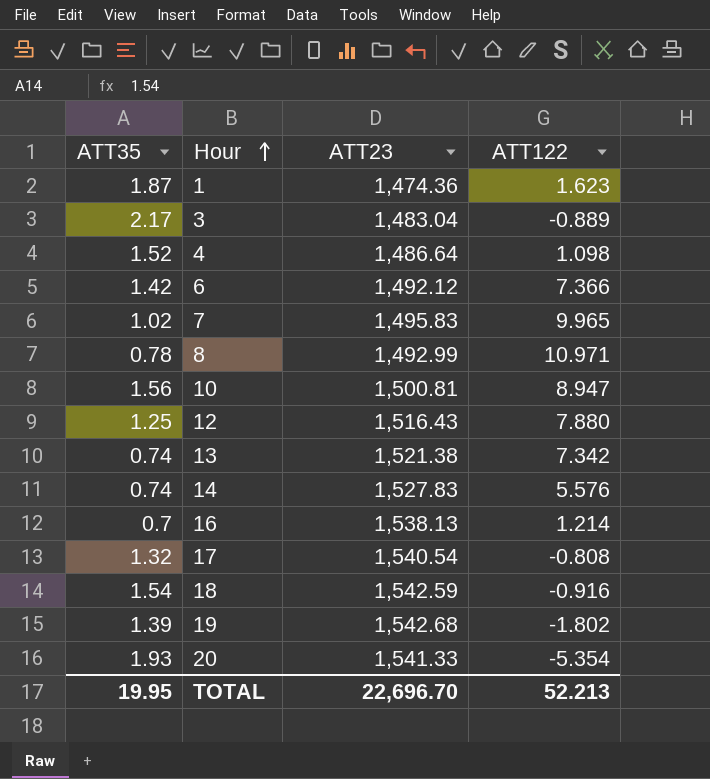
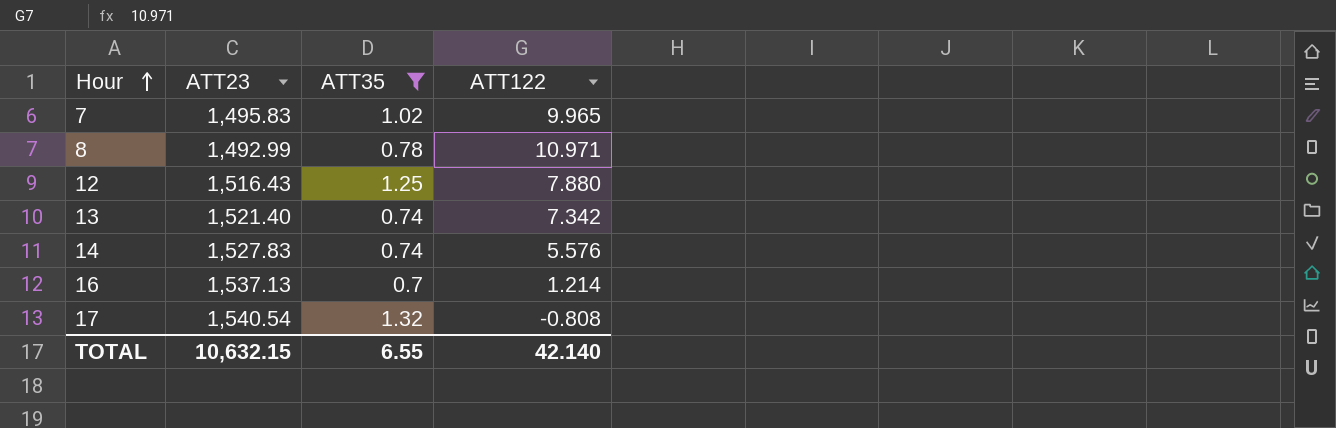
filter: none -> ATT35 <= 1.32
column ATT35 | position: 1 -> 3
13 | ATT23: 1,521.38 -> 1,521.40
16 | ATT23: 1,538.13 -> 1,537.13
TOTAL | ATT23: 22,696.70 -> 10,632.15
TOTAL | ATT35: 19.95 -> 6.55
TOTAL | ATT122: 52.213 -> 42.140

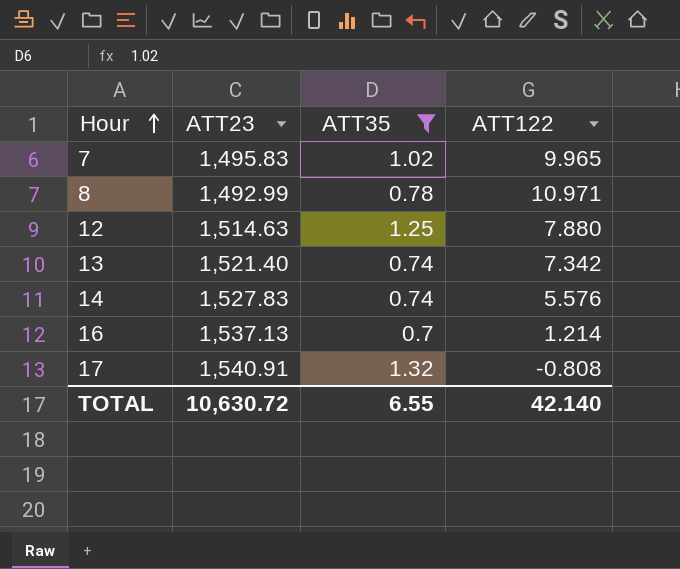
12 | ATT23: 1,516.43 -> 1,514.63
17 | ATT23: 1,540.54 -> 1,540.91
TOTAL | ATT23: 10,632.15 -> 10,630.72

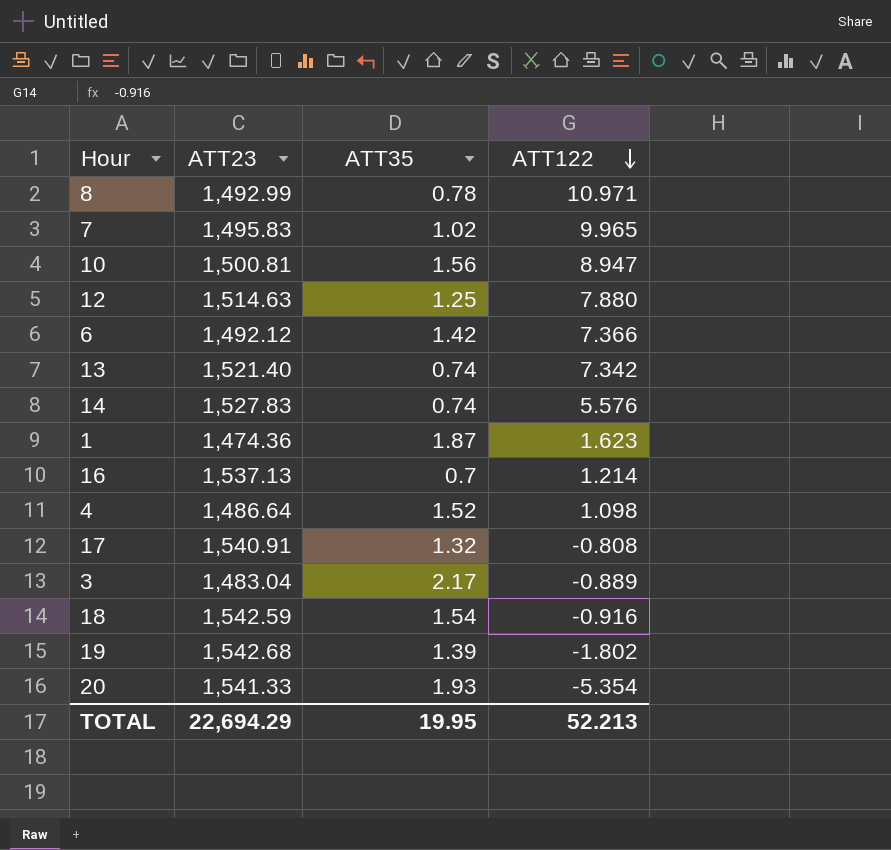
filter: ATT35 <= 1.32 -> none
row order: Hour ascending -> ATT122 descending
TOTAL | ATT23: 10,630.72 -> 22,694.29
TOTAL | ATT35: 6.55 -> 19.95
TOTAL | ATT122: 42.140 -> 52.213

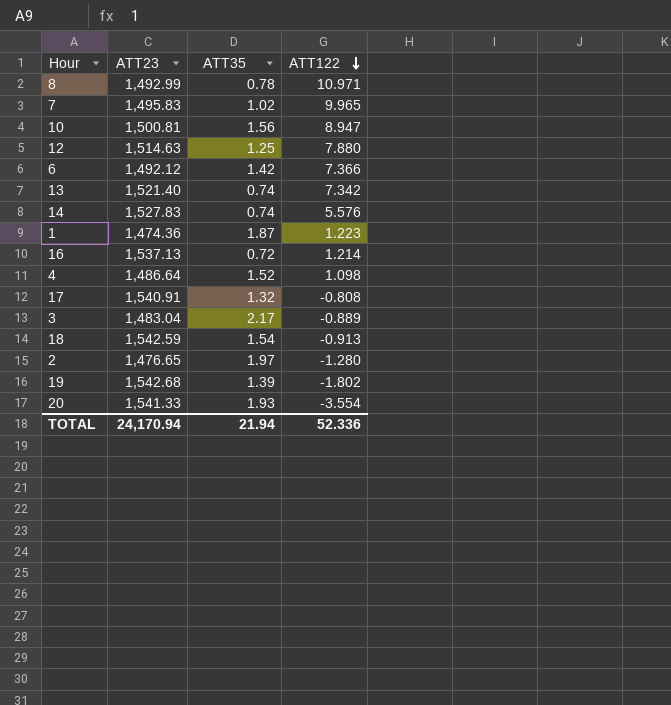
1 | ATT122: 1.623 -> 1.223
16 | ATT35: 0.7 -> 0.72
18 | ATT122: -0.916 -> -0.913
row 2: none -> 1,476.65 | 1.97 | -1.280
20 | ATT122: -5.354 -> -3.554
TOTAL | ATT23: 22,694.29 -> 24,170.94
TOTAL | ATT35: 19.95 -> 21.94
TOTAL | ATT122: 52.213 -> 52.336

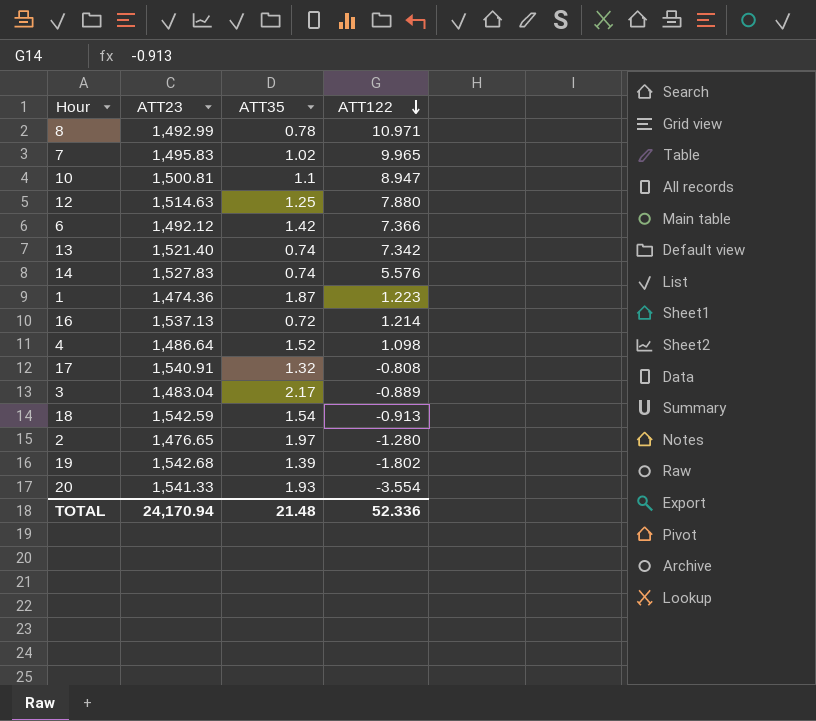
10 | ATT35: 1.56 -> 1.1
TOTAL | ATT35: 21.94 -> 21.48

